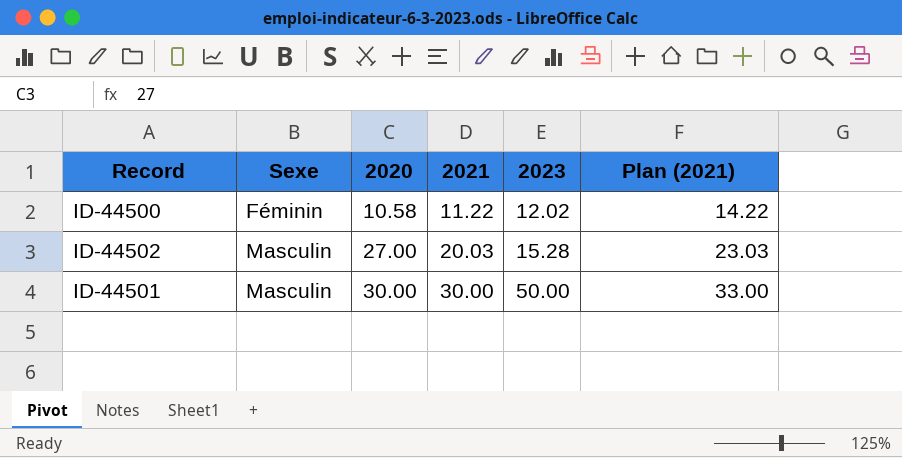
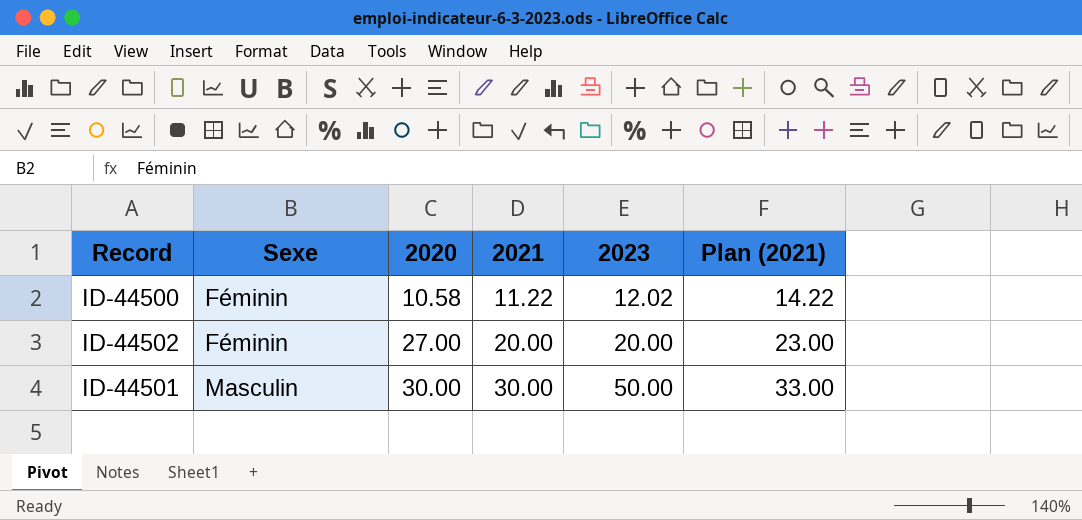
ID-44502 | Sexe: Masculin -> Féminin
ID-44502 | 2021: 20.03 -> 20.00
ID-44502 | 2023: 15.28 -> 20.00
ID-44502 | Plan (2021): 23.03 -> 23.00

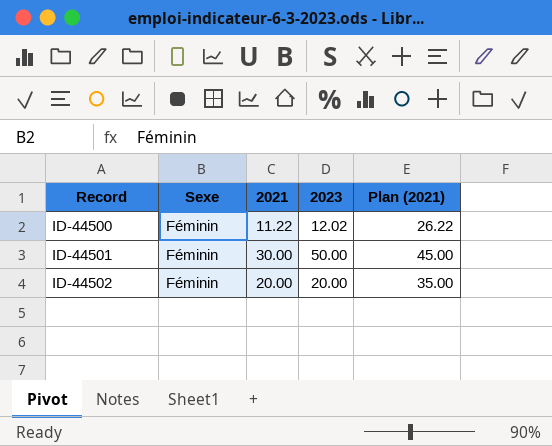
row order: Sexe ascending -> Record ascending
column 2020 | position: 3 -> none
column Plan (2021) | formula: [2021] + 3 -> [2021] + 15
ID-44501 | Sexe: Masculin -> Féminin

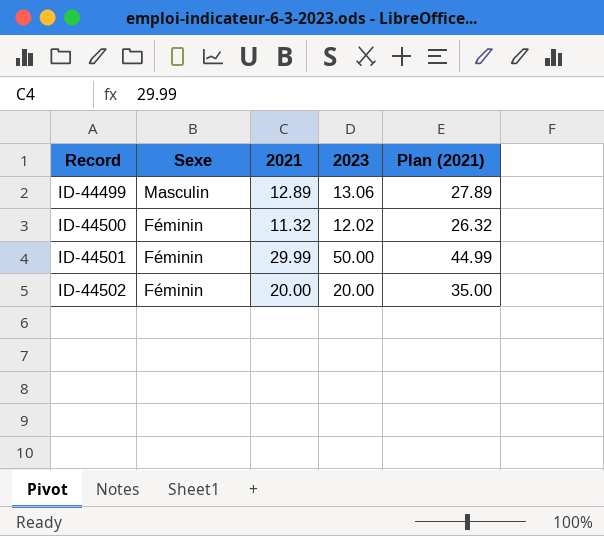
row ID-44499: none -> Masculin | 12.89 | 13.06 | 27.89
ID-44500 | 2021: 11.22 -> 11.32
ID-44500 | Plan (2021): 26.22 -> 26.32
ID-44501 | 2021: 30.00 -> 29.99
ID-44501 | Plan (2021): 45.00 -> 44.99

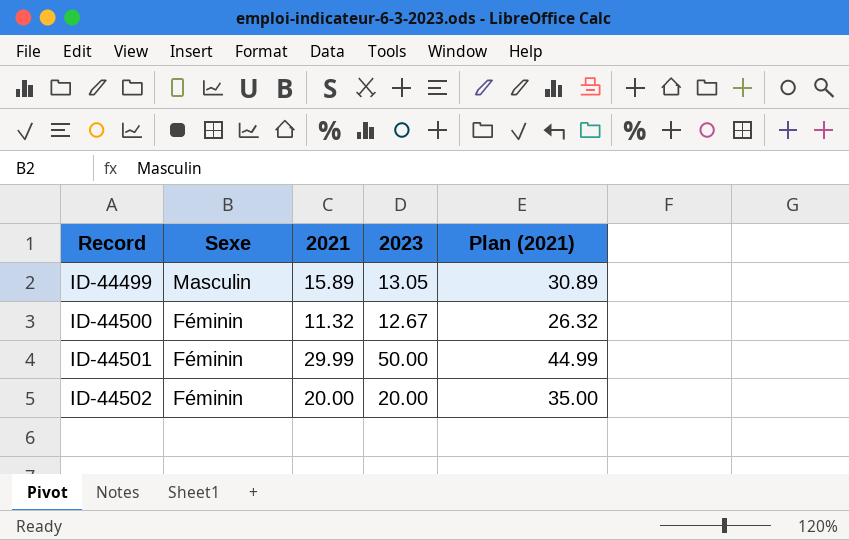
ID-44499 | 2021: 12.89 -> 15.89
ID-44499 | 2023: 13.06 -> 13.05
ID-44499 | Plan (2021): 27.89 -> 30.89
ID-44500 | 2023: 12.02 -> 12.67

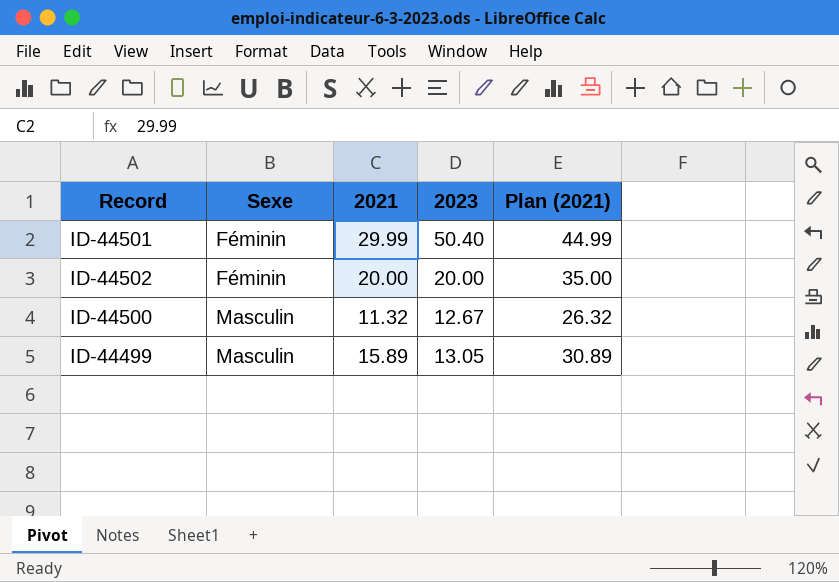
row order: Record ascending -> Sexe ascending
ID-44501 | 2023: 50.00 -> 50.40
ID-44500 | Sexe: Féminin -> Masculin

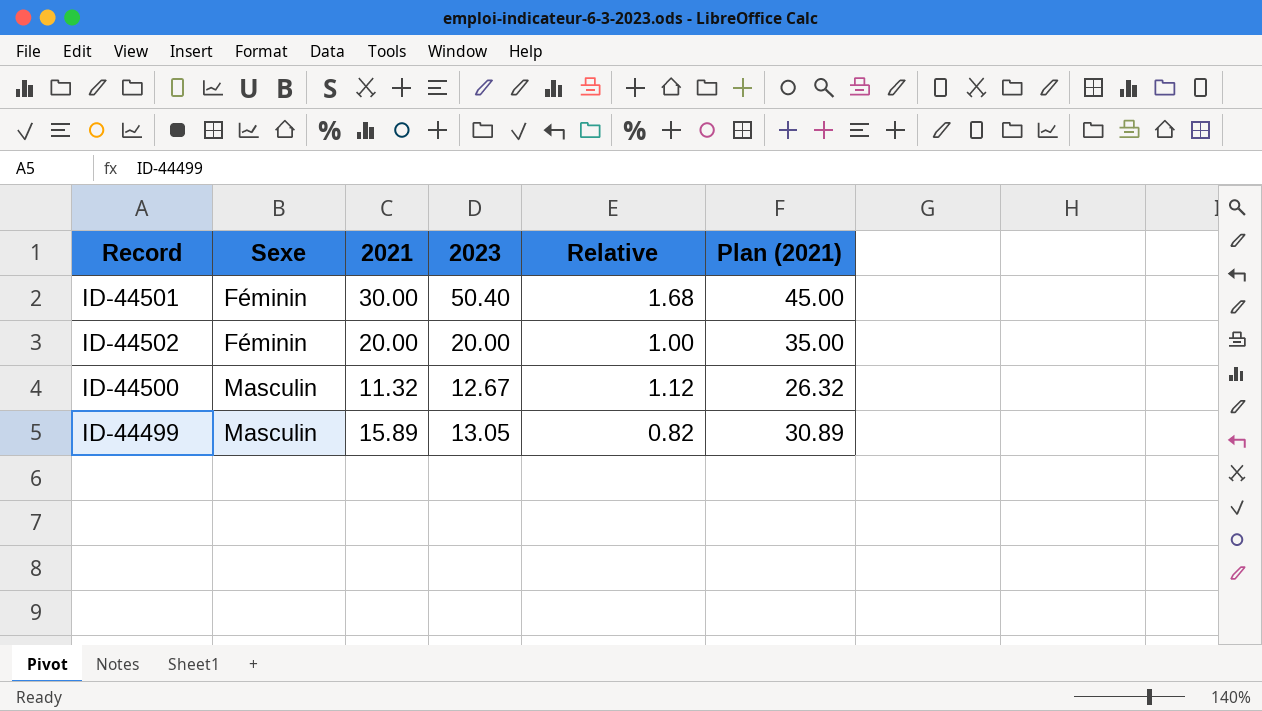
column Relative | formula: none -> [2023] / [2021]
ID-44501 | 2021: 29.99 -> 30.00
ID-44501 | Plan (2021): 44.99 -> 45.00

